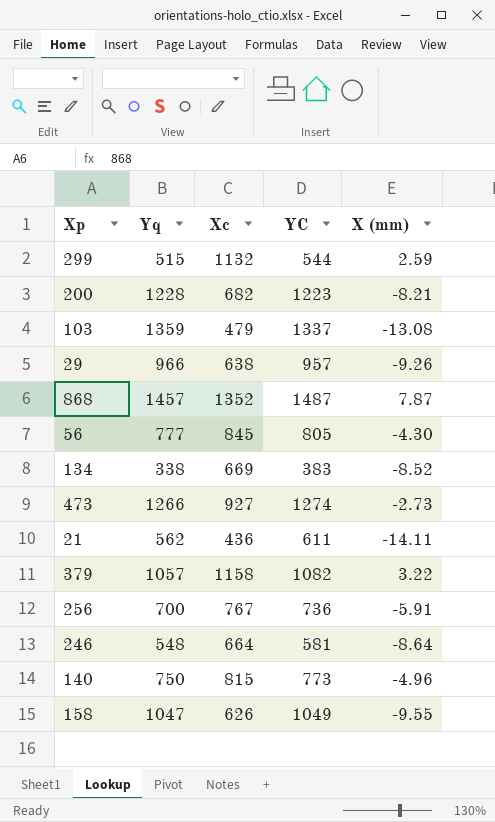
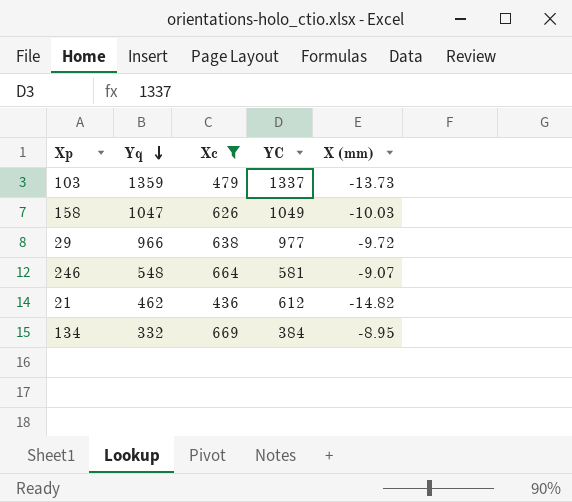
filter: none -> Xc <= 669
row order: none -> Yq descending
103 | X (mm): -13.08 -> -13.73
158 | X (mm): -9.55 -> -10.03
29 | YC: 957 -> 977
29 | X (mm): -9.26 -> -9.72
246 | X (mm): -8.64 -> -9.07
21 | Yq: 562 -> 462
21 | YC: 611 -> 612
21 | X (mm): -14.11 -> -14.82
134 | Yq: 338 -> 332
134 | YC: 383 -> 384
134 | X (mm): -8.52 -> -8.95

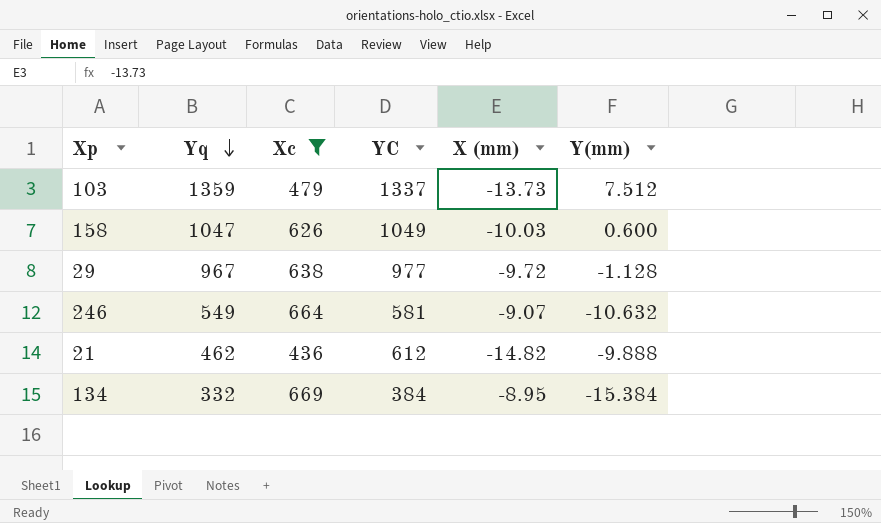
column Y(mm) | position: none -> 6
29 | Yq: 966 -> 967
246 | Yq: 548 -> 549

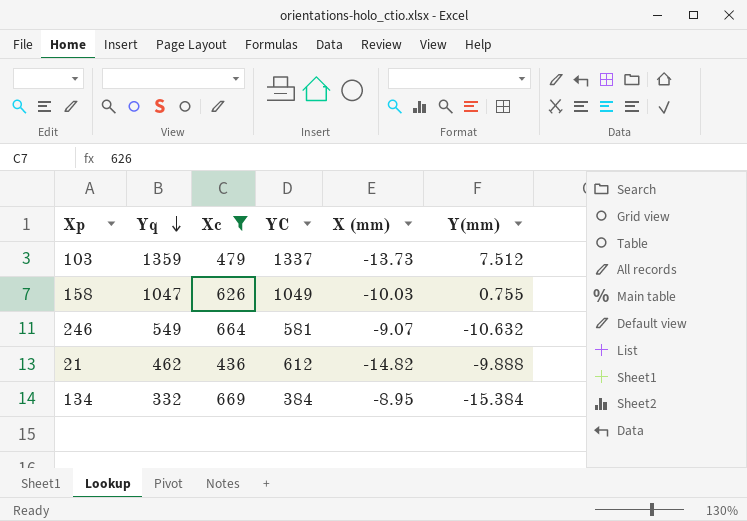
row 29: 967 | 638 | 977 | -9.72 | -1.128 -> none
158 | Y(mm): 0.600 -> 0.755

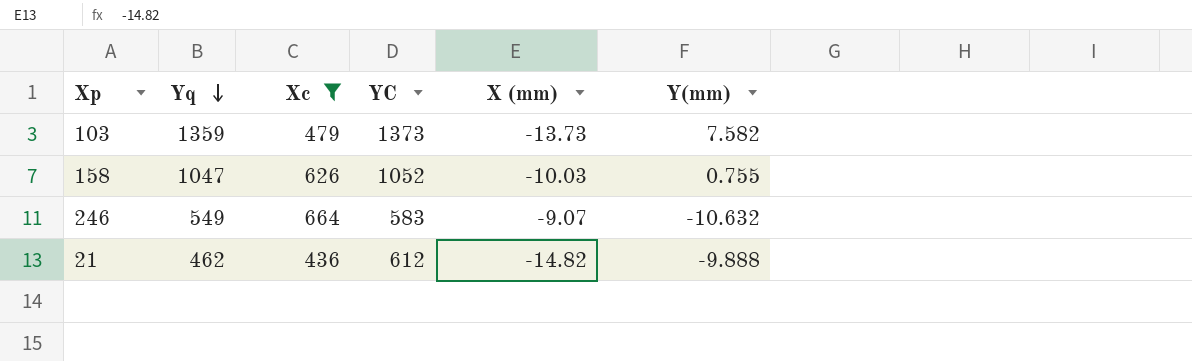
row 134: 332 | 669 | 384 | -8.95 | -15.384 -> none
103 | YC: 1337 -> 1373
103 | Y(mm): 7.512 -> 7.582
158 | YC: 1049 -> 1052
246 | YC: 581 -> 583

